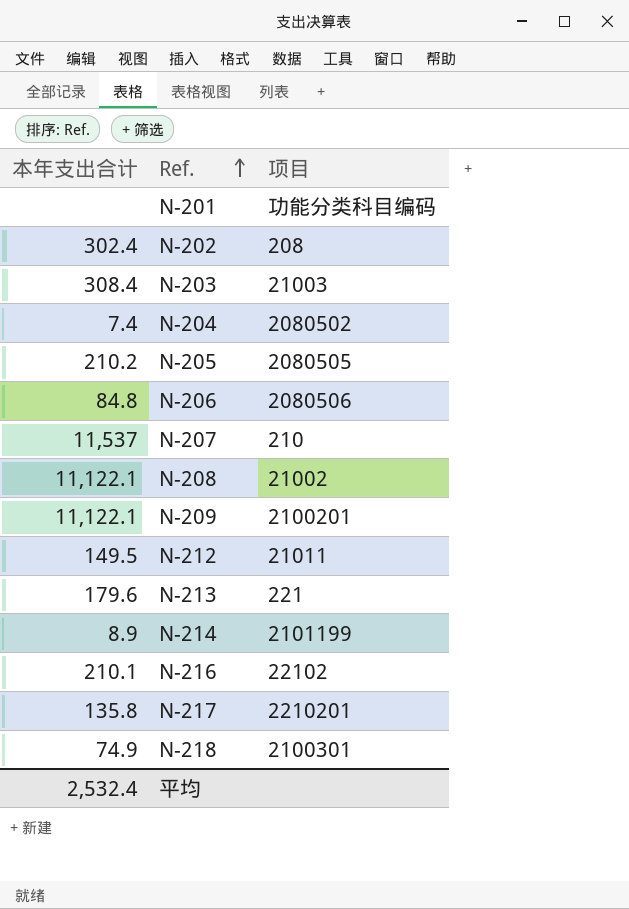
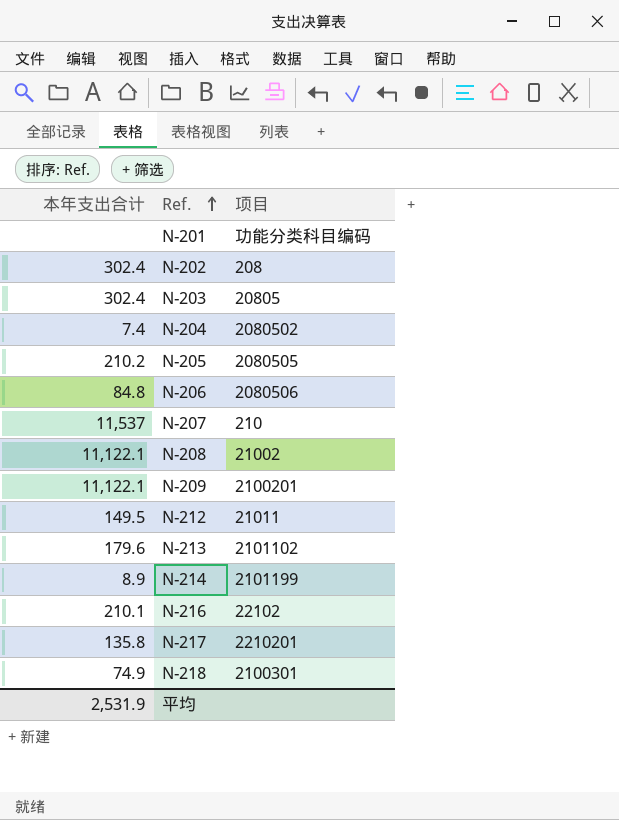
N-203 | 本年支出合计: 308.4 -> 302.4
N-203 | 项目: 21003 -> 20805
N-213 | 项目: 221 -> 2101102
平均 | 本年支出合计: 2,532.4 -> 2,531.9

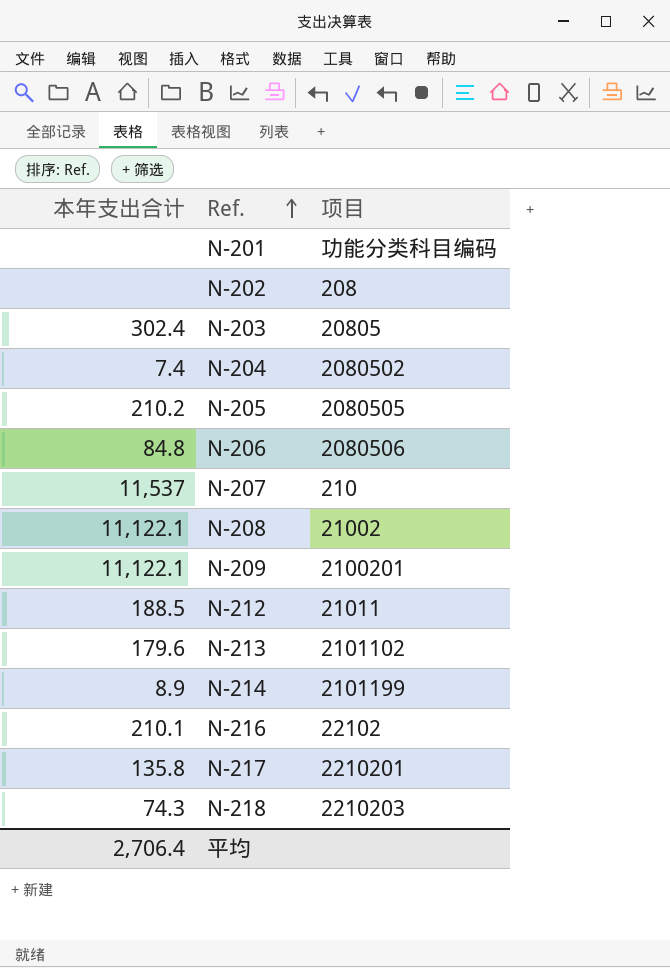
N-202 | 本年支出合计: 302.4 -> none
N-212 | 本年支出合计: 149.5 -> 188.5
N-218 | 本年支出合计: 74.9 -> 74.3
N-218 | 项目: 2100301 -> 2210203
平均 | 本年支出合计: 2,531.9 -> 2,706.4

